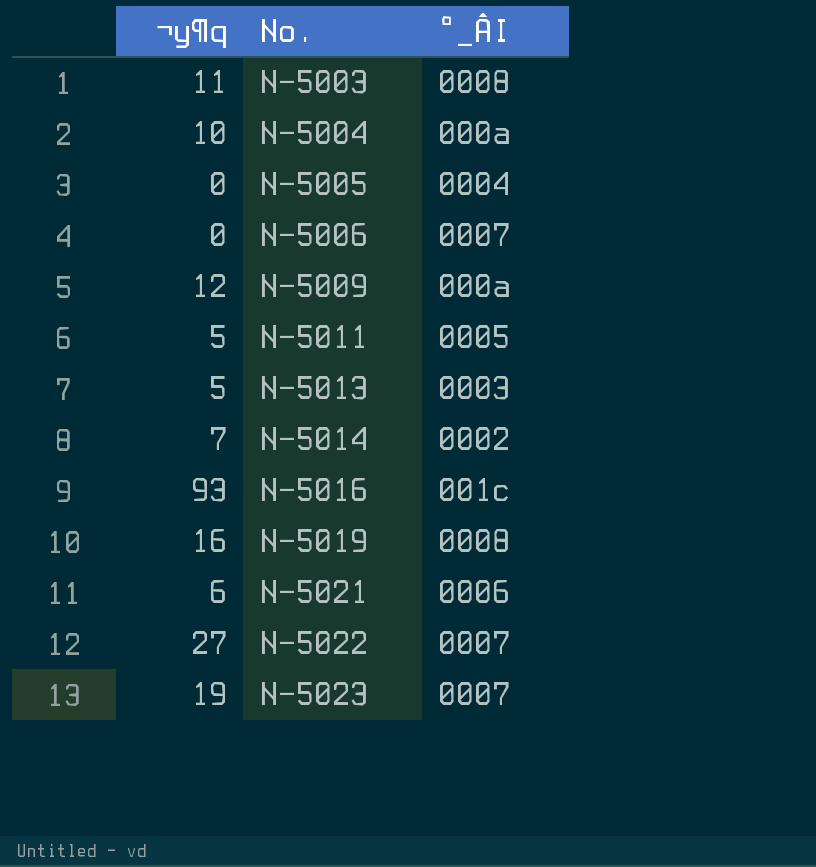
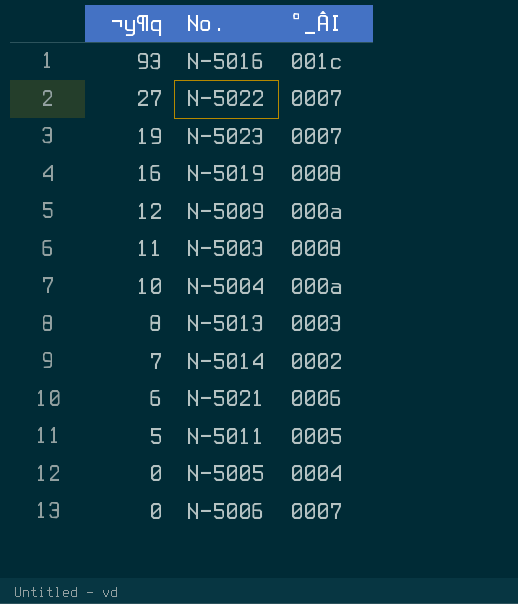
row order: No. ascending -> ¬y¶q descending
N-5013 | ¬y¶q: 5 -> 8

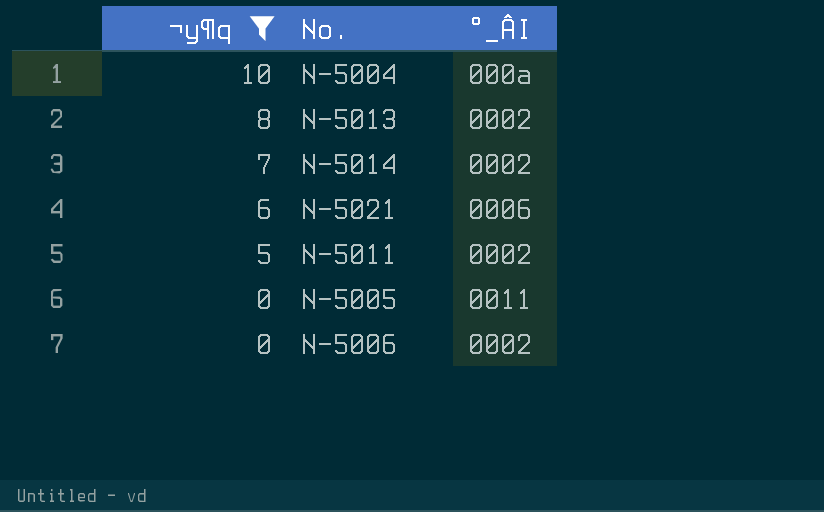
filter: none -> ¬y¶q <= 10
N-5013 | °_ÂI: 0003 -> 0002
N-5011 | °_ÂI: 0005 -> 0002
N-5005 | °_ÂI: 0004 -> 0011
N-5006 | °_ÂI: 0007 -> 0002

